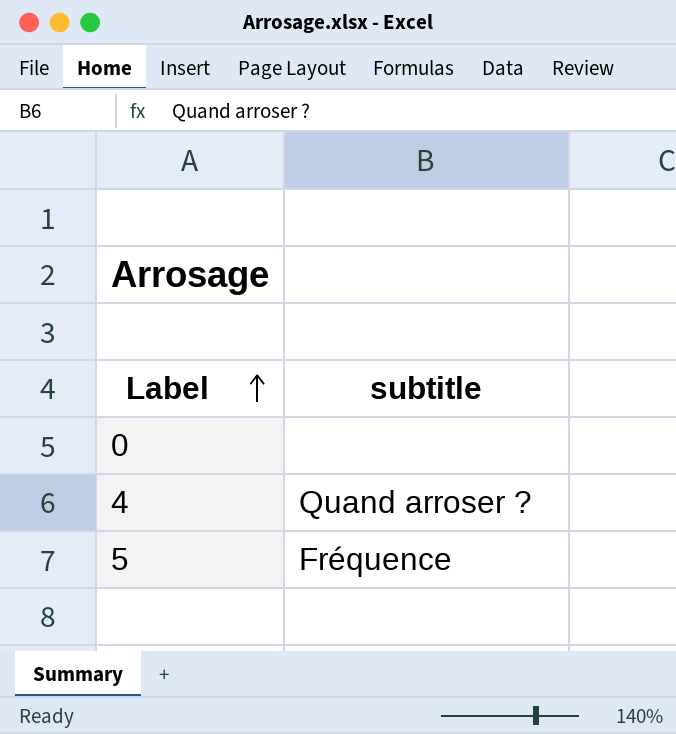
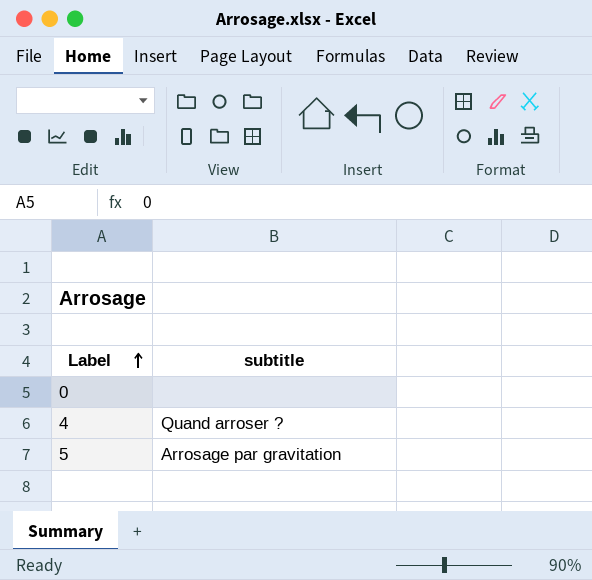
5 | subtitle: Fréquence -> Arrosage par gravitation

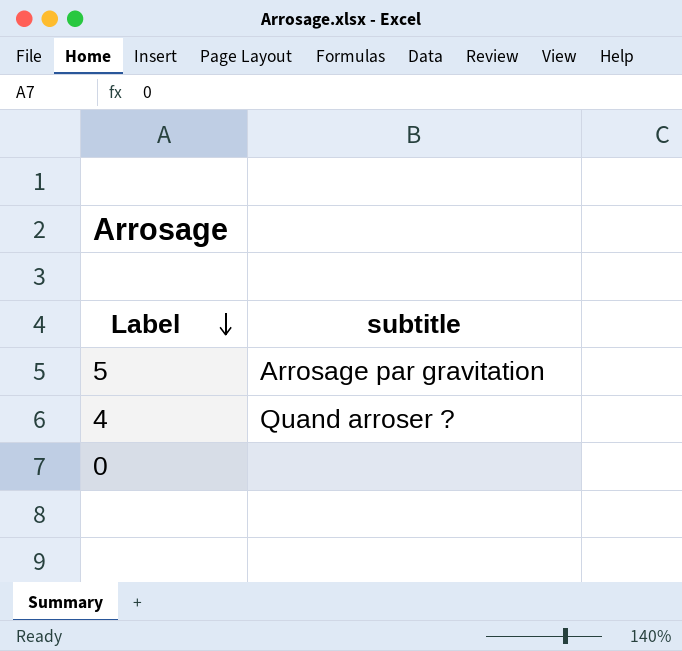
row order: Label ascending -> Label descending

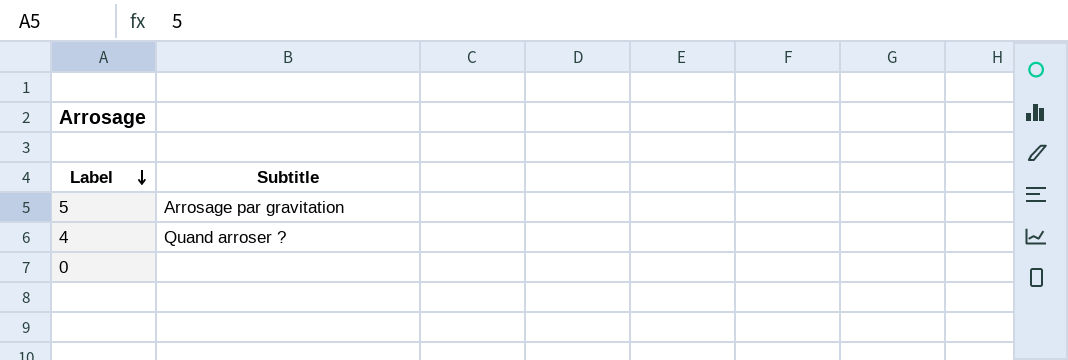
column name: subtitle -> Subtitle

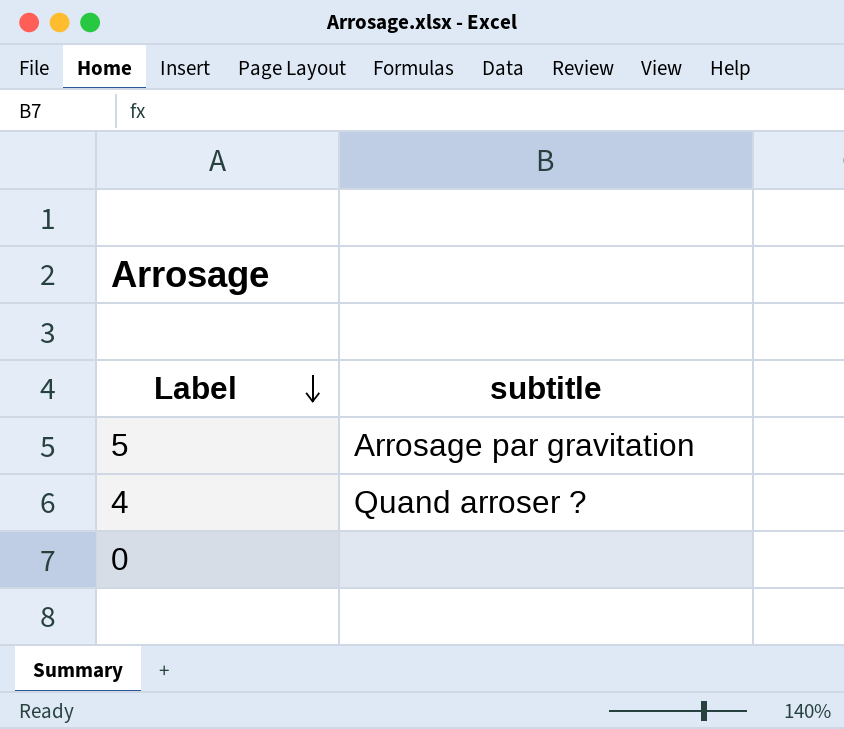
column name: Subtitle -> subtitle

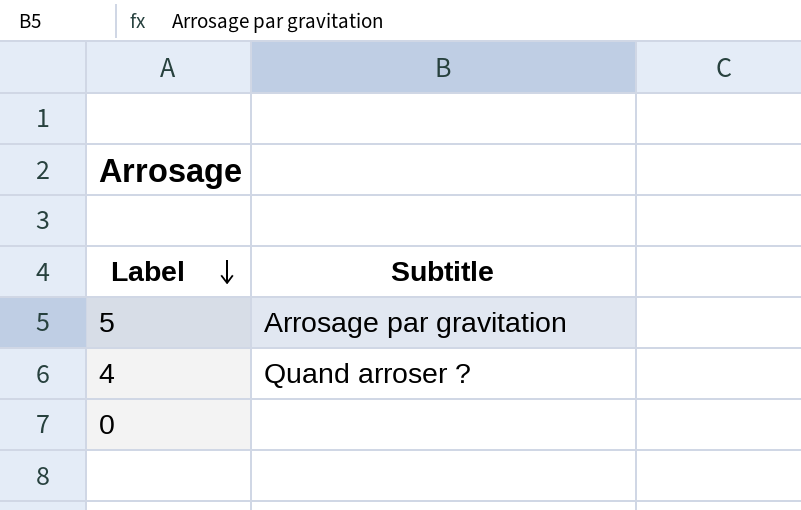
column name: subtitle -> Subtitle

